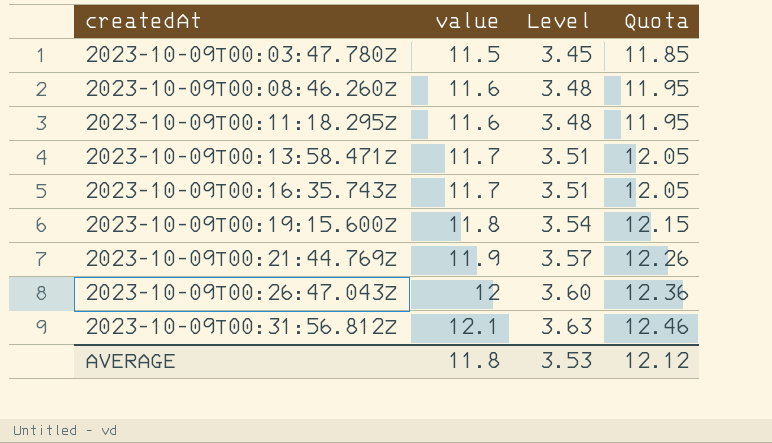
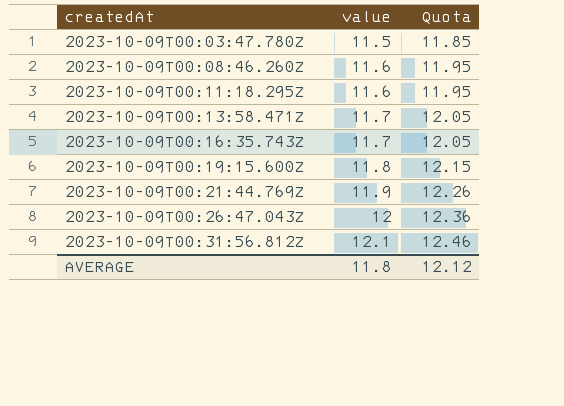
column Level | formula: [value] * 0.3 -> none

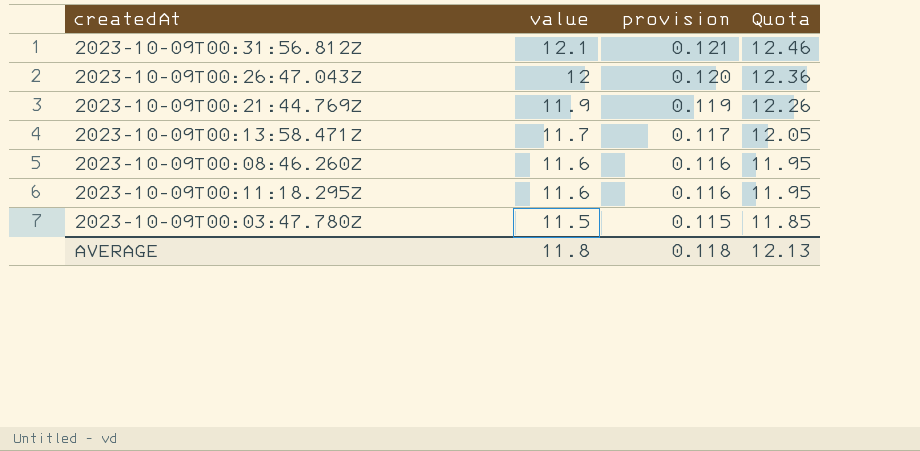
row order: createdAt ascending -> value descending
column provision | formula: none -> [value] * 0.01
row 2023-10-09T00:16:35.743Z: 11.7 | 12.05 -> none
row 2023-10-09T00:19:15.600Z: 11.8 | 12.15 -> none
AVERAGE | Quota: 12.12 -> 12.13

